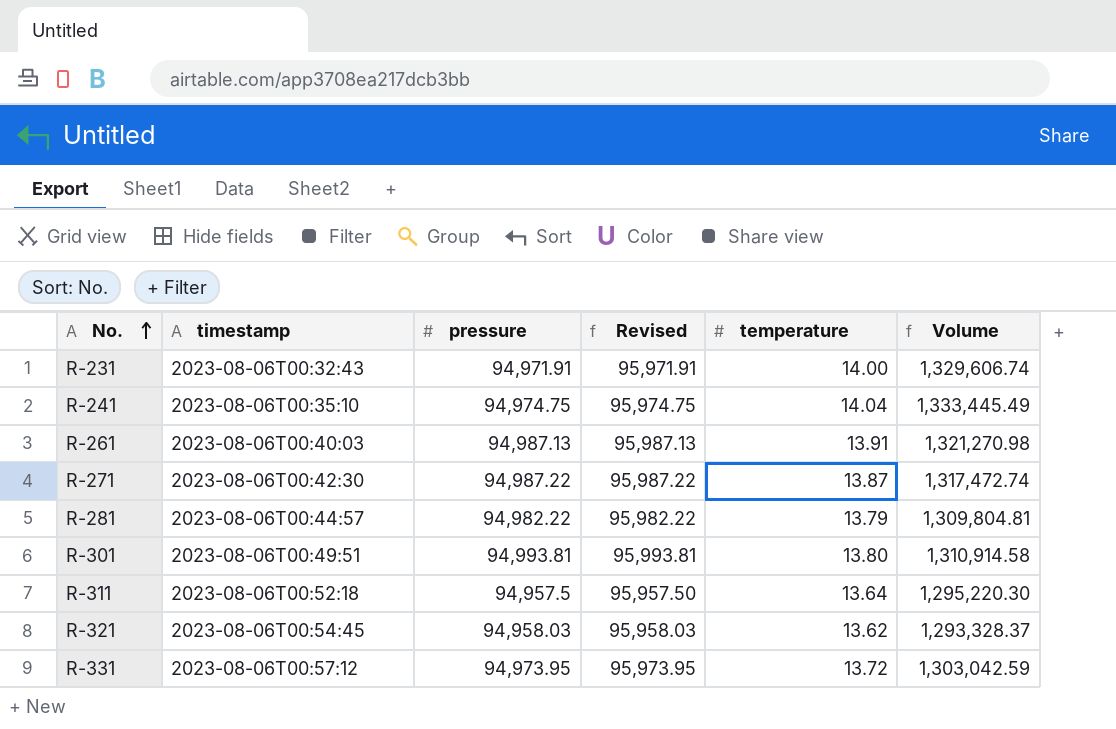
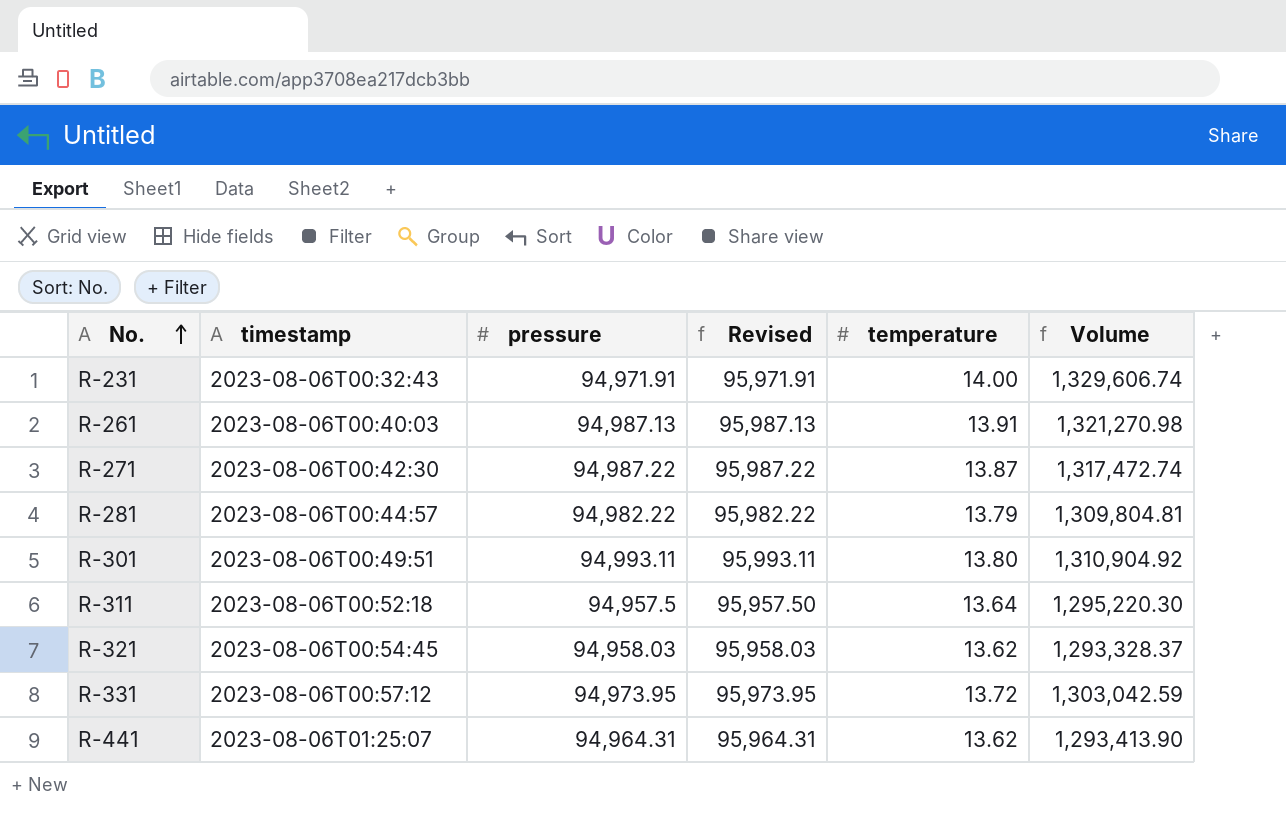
row R-241: 2023-08-06T00:35:10 | 94,974.75 | 95,974.75 | 14.04 | 1,333,445.49 -> none
R-301 | pressure: 94,993.81 -> 94,993.11
R-301 | Revised: 95,993.81 -> 95,993.11
R-301 | Volume: 1,310,914.58 -> 1,310,904.92
row R-441: none -> 2023-08-06T01:25:07 | 94,964.31 | 95,964.31 | 13.62 | 1,293,413.90

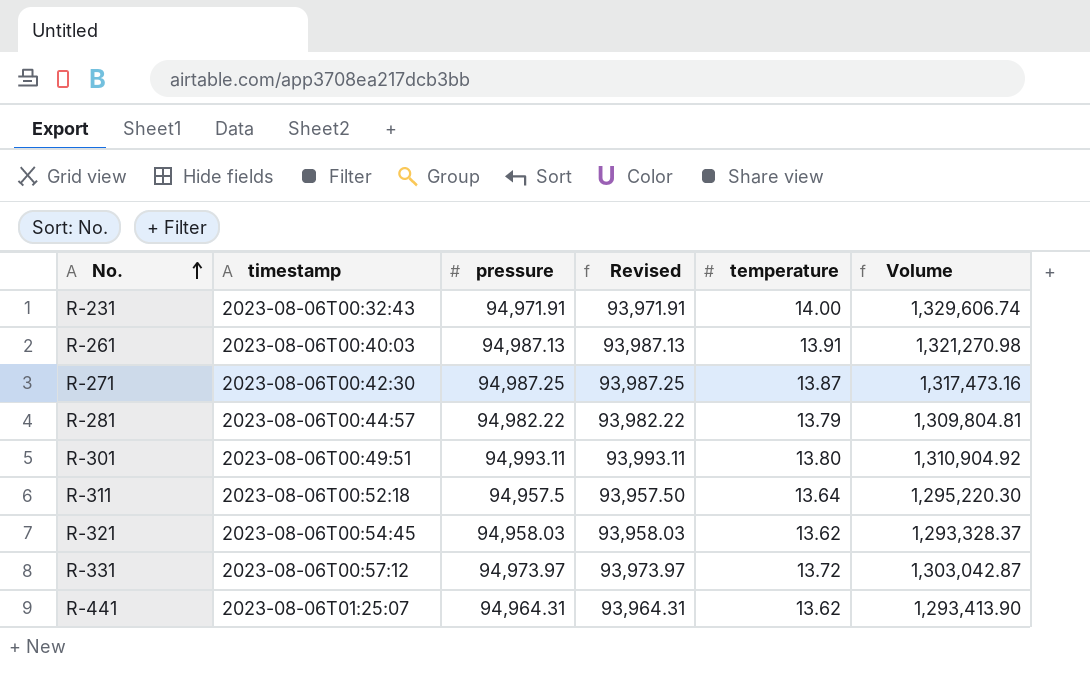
column Revised | formula: [pressure] + 1000 -> [pressure] - 1000
R-271 | pressure: 94,987.22 -> 94,987.25
R-271 | Volume: 1,317,472.74 -> 1,317,473.16
R-331 | pressure: 94,973.95 -> 94,973.97
R-331 | Volume: 1,303,042.59 -> 1,303,042.87

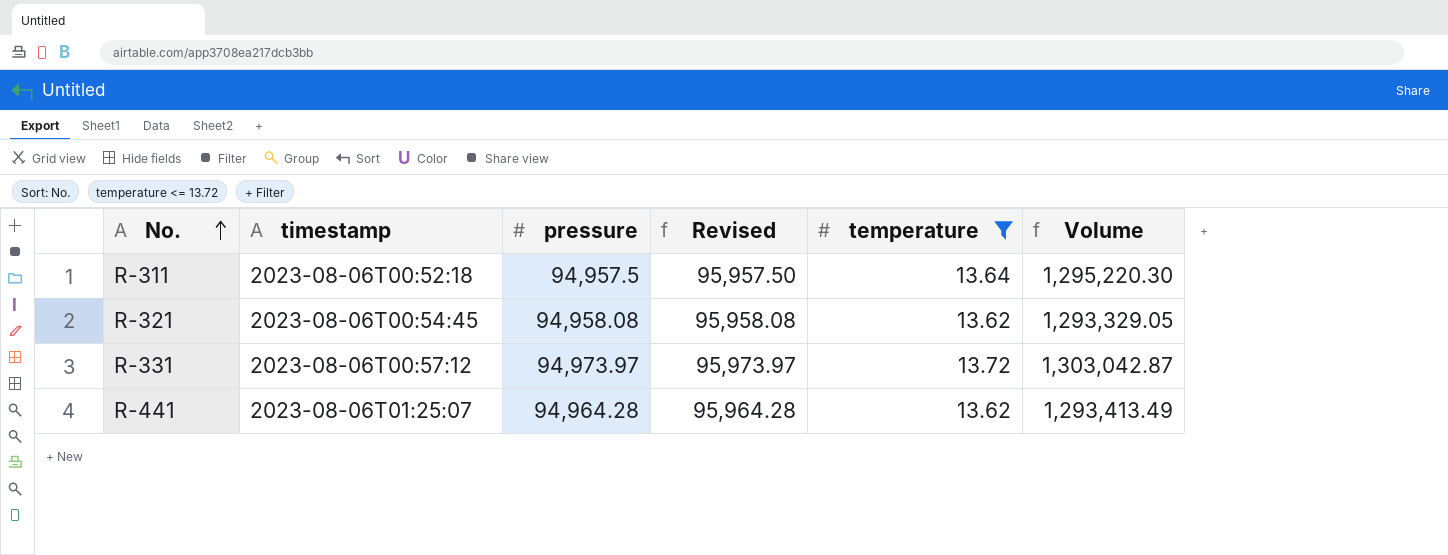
filter: none -> temperature <= 13.72
column Revised | formula: [pressure] - 1000 -> [pressure] + 1000
R-321 | pressure: 94,958.03 -> 94,958.08
R-321 | Volume: 1,293,328.37 -> 1,293,329.05
R-441 | pressure: 94,964.31 -> 94,964.28
R-441 | Volume: 1,293,413.90 -> 1,293,413.49

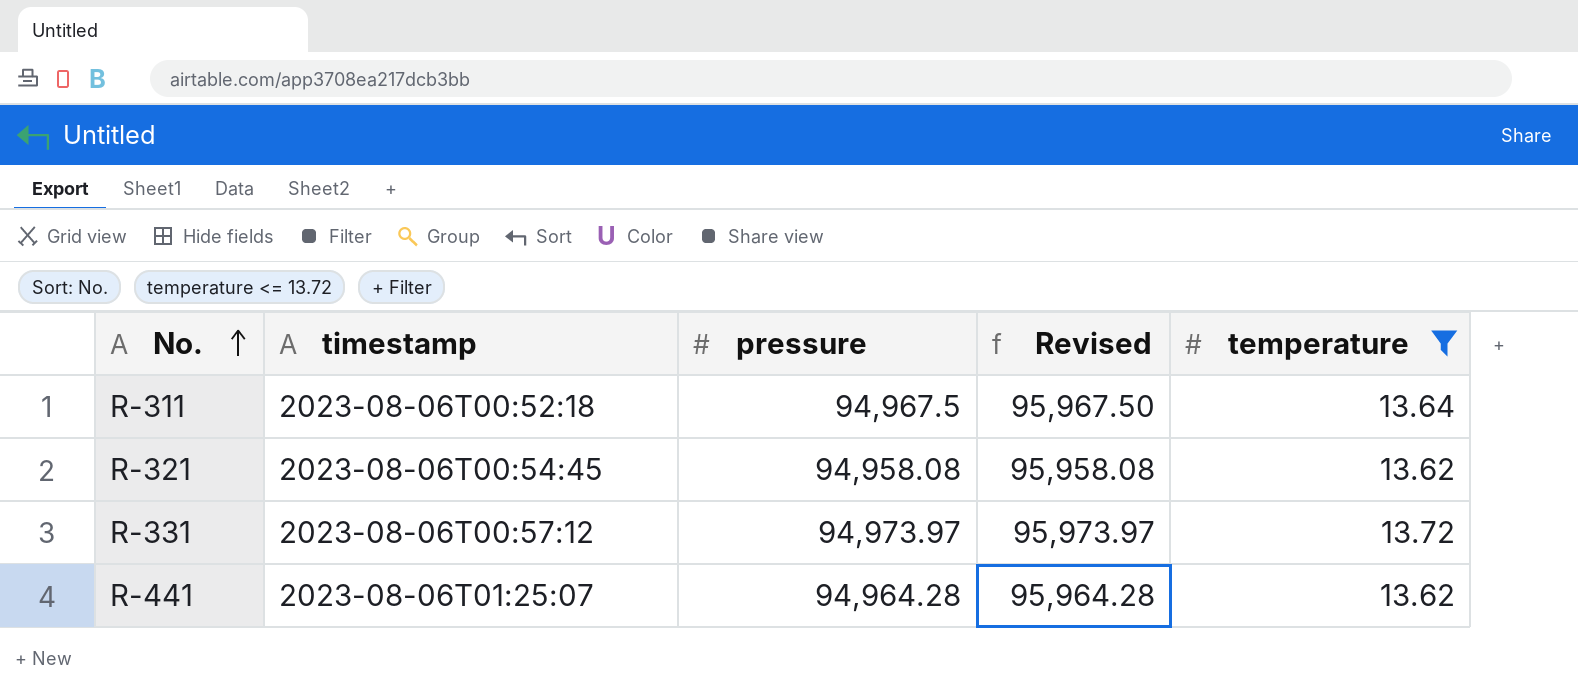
column Volume | formula: [pressure] * [temperature] -> none
R-311 | pressure: 94,957.5 -> 94,967.5
R-311 | Revised: 95,957.50 -> 95,967.50

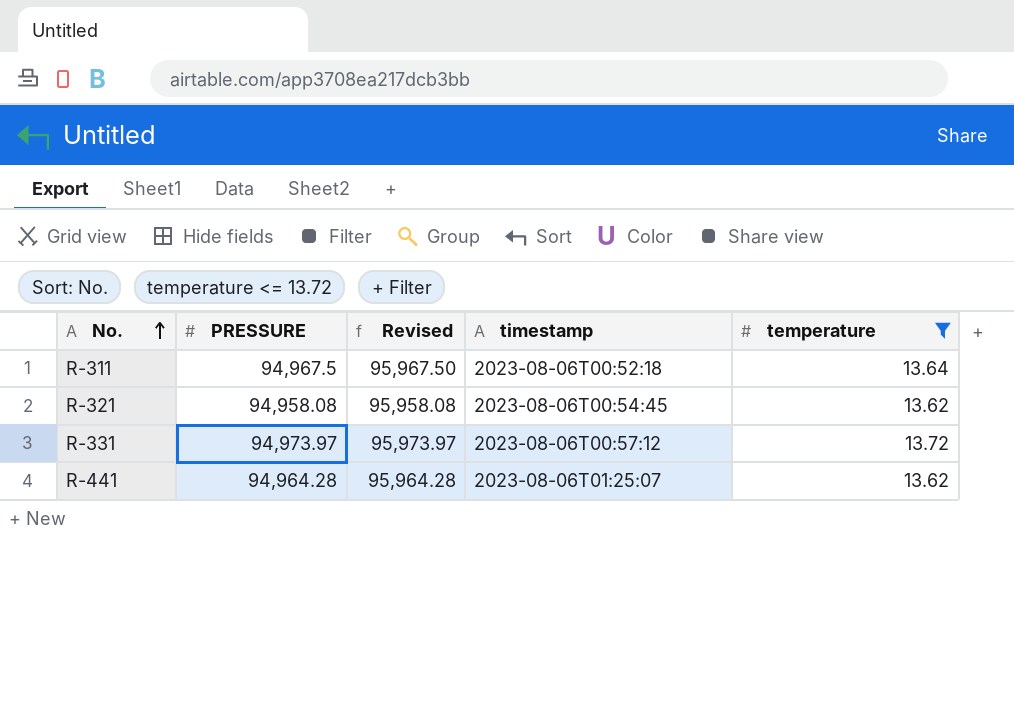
column name: pressure -> PRESSURE
column timestamp | position: 2 -> 4

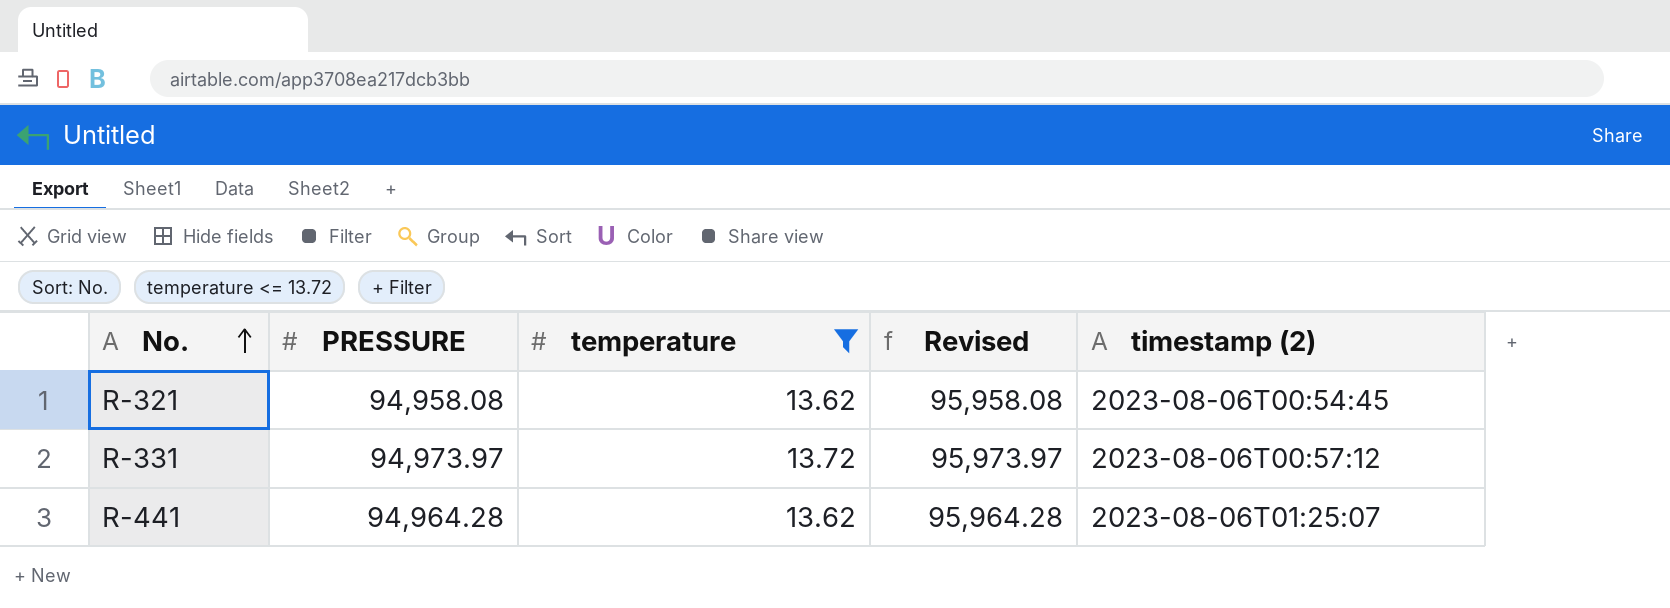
column temperature | position: 5 -> 3
column name: timestamp -> timestamp (2)
row R-311: 94,967.5 | 95,967.50 | 2023-08-06T00:52:18 | 13.64 -> none

